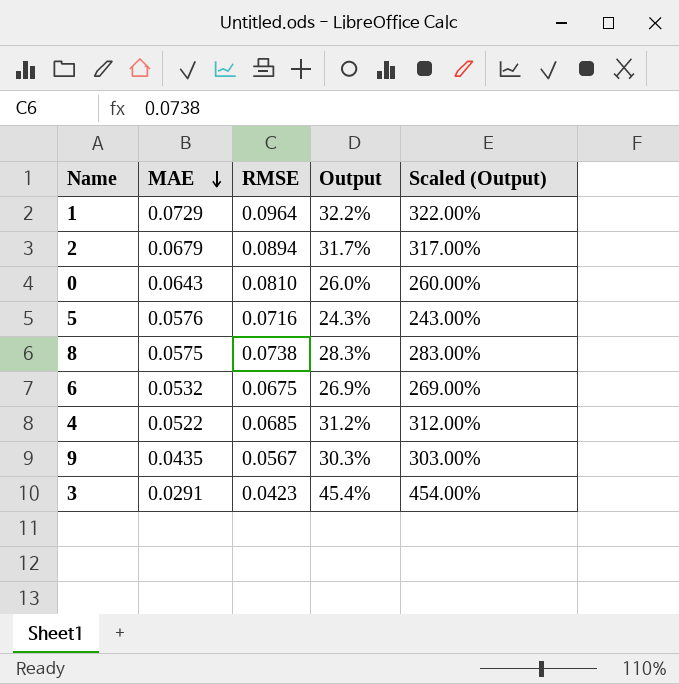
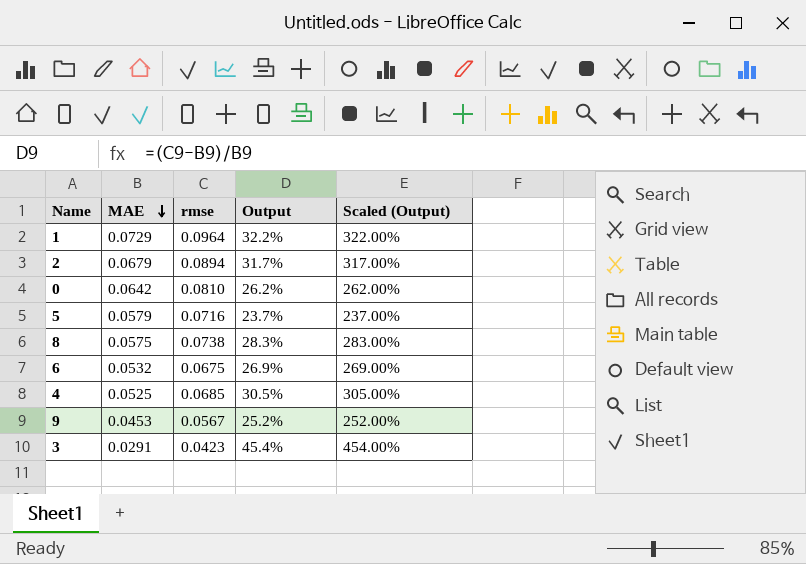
column name: RMSE -> rmse
0 | MAE: 0.0643 -> 0.0642
0 | Output: 26.0% -> 26.2%
0 | Scaled (Output): 260.00% -> 262.00%
5 | MAE: 0.0576 -> 0.0579
5 | Output: 24.3% -> 23.7%
5 | Scaled (Output): 243.00% -> 237.00%
4 | MAE: 0.0522 -> 0.0525
4 | Output: 31.2% -> 30.5%
4 | Scaled (Output): 312.00% -> 305.00%
9 | MAE: 0.0435 -> 0.0453
9 | Output: 30.3% -> 25.2%
9 | Scaled (Output): 303.00% -> 252.00%

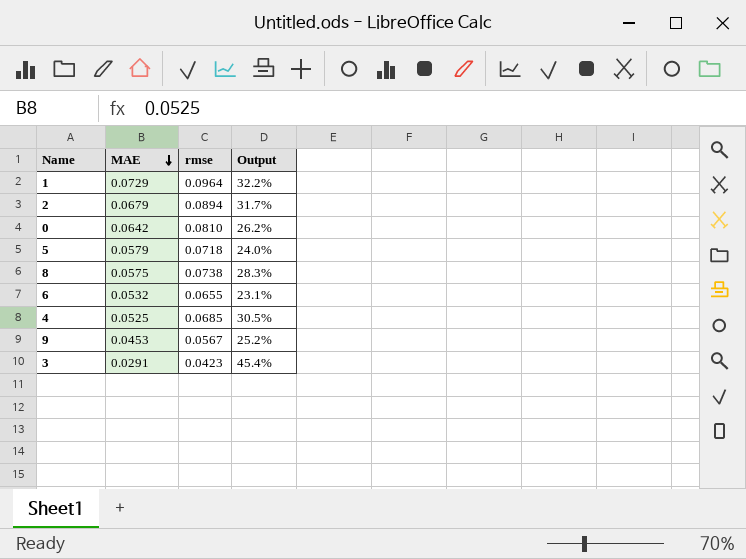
column Scaled (Output) | formula: [Output] * 10 -> none
5 | rmse: 0.0716 -> 0.0718
5 | Output: 23.7% -> 24.0%
6 | rmse: 0.0675 -> 0.0655
6 | Output: 26.9% -> 23.1%

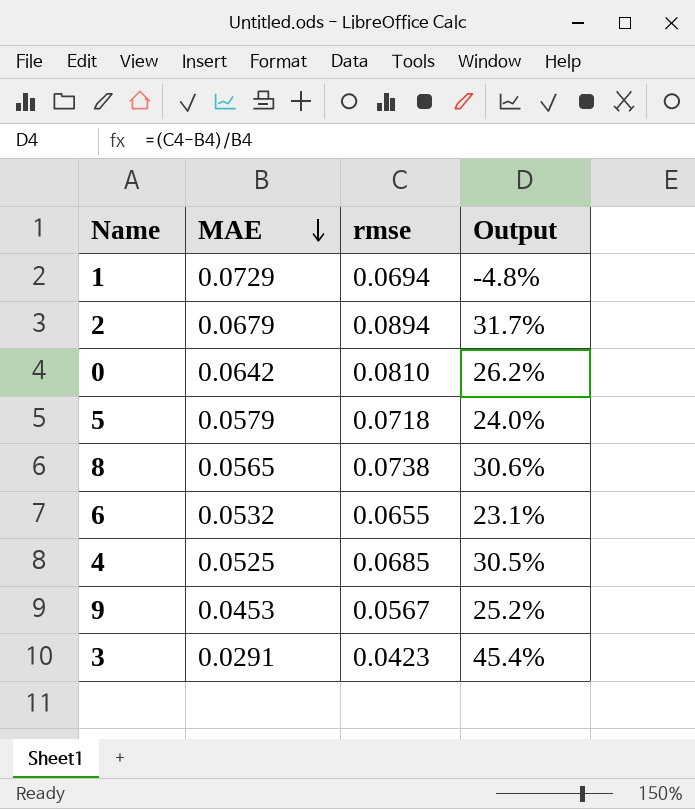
1 | rmse: 0.0964 -> 0.0694
1 | Output: 32.2% -> -4.8%
8 | MAE: 0.0575 -> 0.0565
8 | Output: 28.3% -> 30.6%

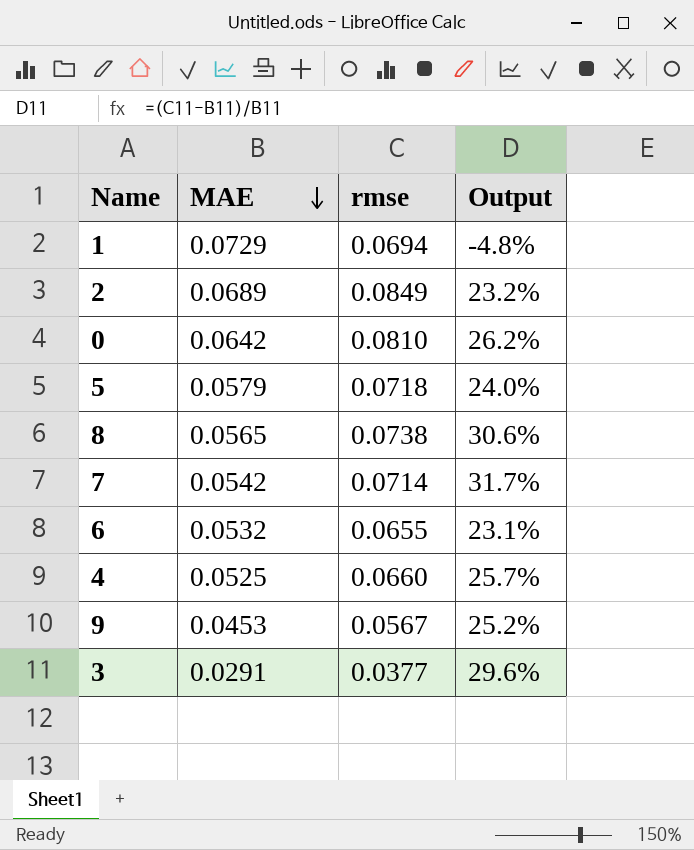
2 | MAE: 0.0679 -> 0.0689
2 | rmse: 0.0894 -> 0.0849
2 | Output: 31.7% -> 23.2%
row 7: none -> 0.0542 | 0.0714 | 31.7%
4 | rmse: 0.0685 -> 0.0660
4 | Output: 30.5% -> 25.7%
3 | rmse: 0.0423 -> 0.0377
3 | Output: 45.4% -> 29.6%

